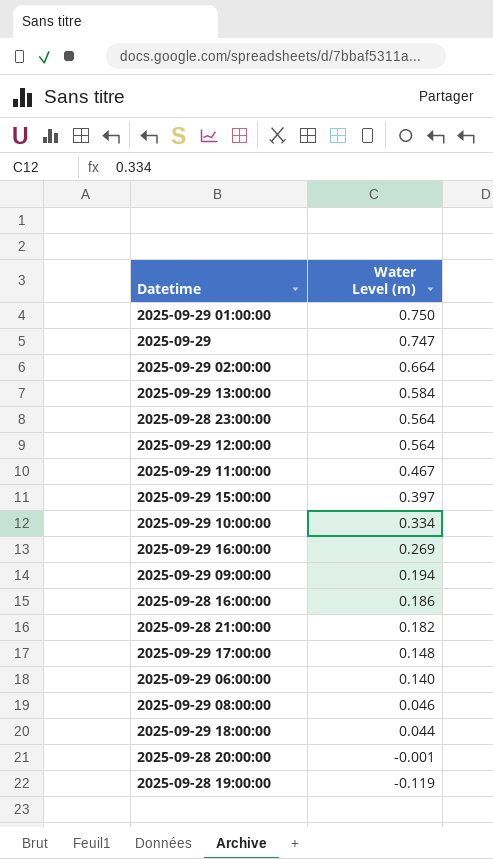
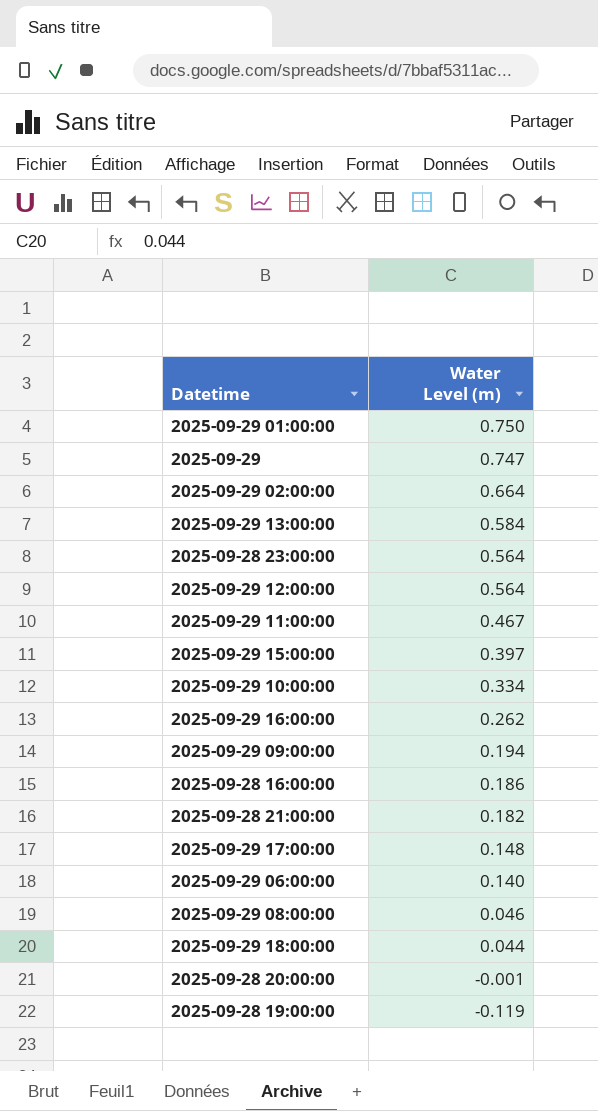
2025-09-29 16:00:00 | Water Level (m): 0.269 -> 0.262

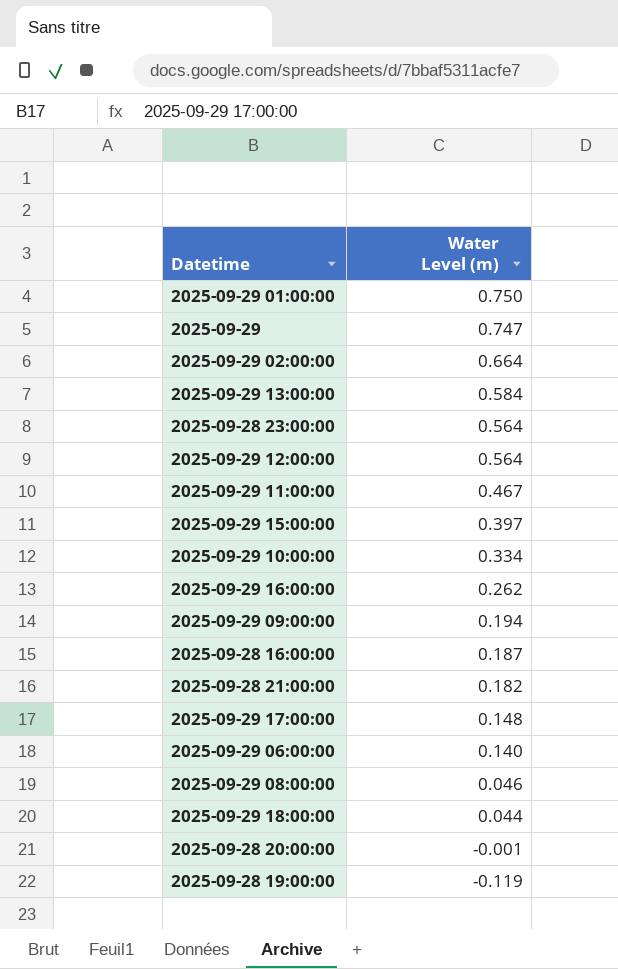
2025-09-28 16:00:00 | Water Level (m): 0.186 -> 0.187

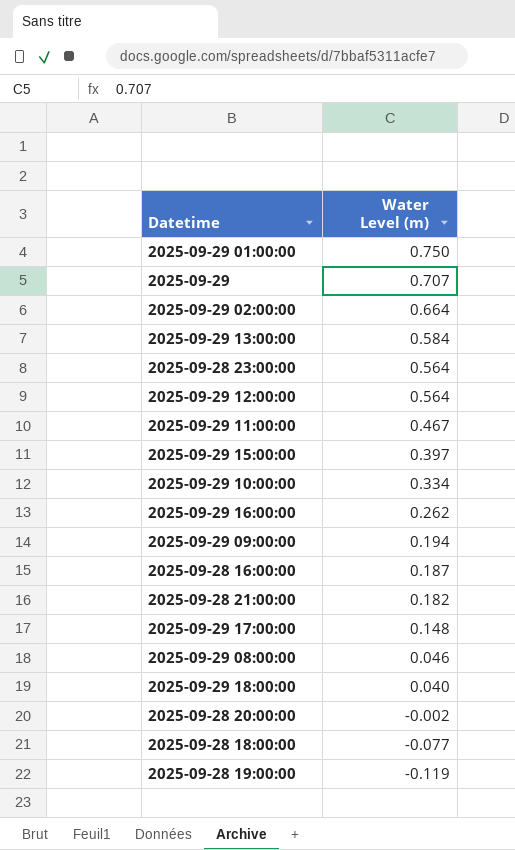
row 2025-09-29 06:00:00: 0.140 -> none
2025-09-29 | Water Level (m): 0.747 -> 0.707
2025-09-29 18:00:00 | Water Level (m): 0.044 -> 0.040
2025-09-28 20:00:00 | Water Level (m): -0.001 -> -0.002
row 2025-09-28 18:00:00: none -> -0.077

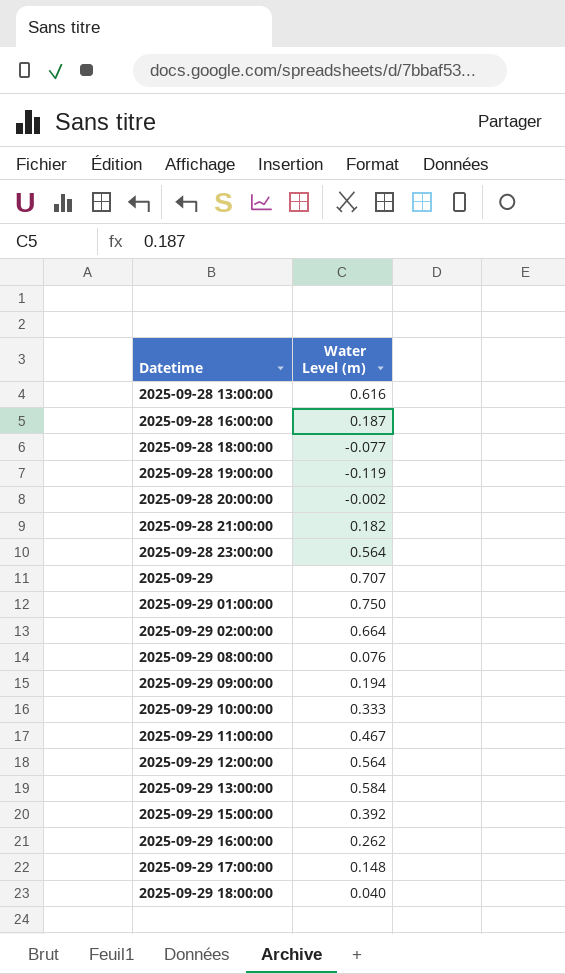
row order: Water Level (m) descending -> Datetime ascending
row 2025-09-28 13:00:00: none -> 0.616
2025-09-29 08:00:00 | Water Level (m): 0.046 -> 0.076
2025-09-29 10:00:00 | Water Level (m): 0.334 -> 0.333
2025-09-29 15:00:00 | Water Level (m): 0.397 -> 0.392

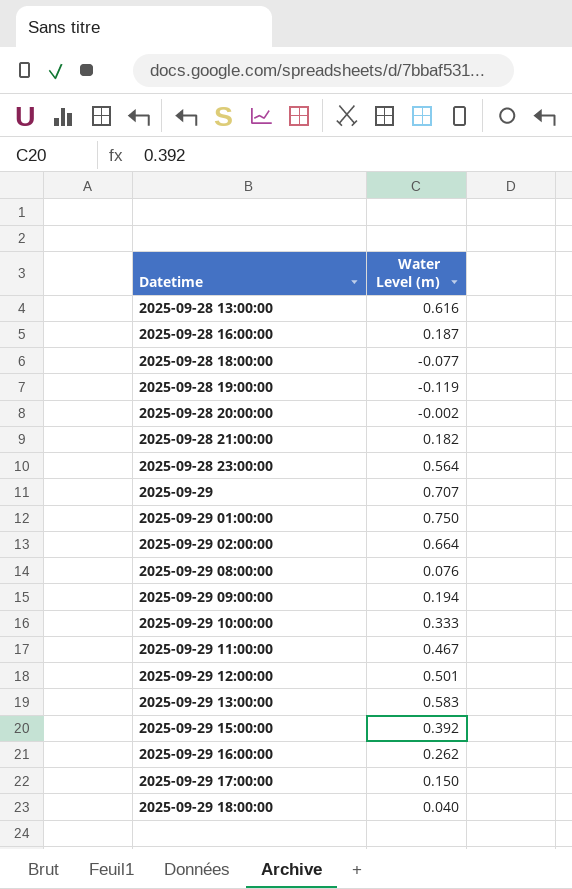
2025-09-29 12:00:00 | Water Level (m): 0.564 -> 0.501
2025-09-29 13:00:00 | Water Level (m): 0.584 -> 0.583
2025-09-29 17:00:00 | Water Level (m): 0.148 -> 0.150

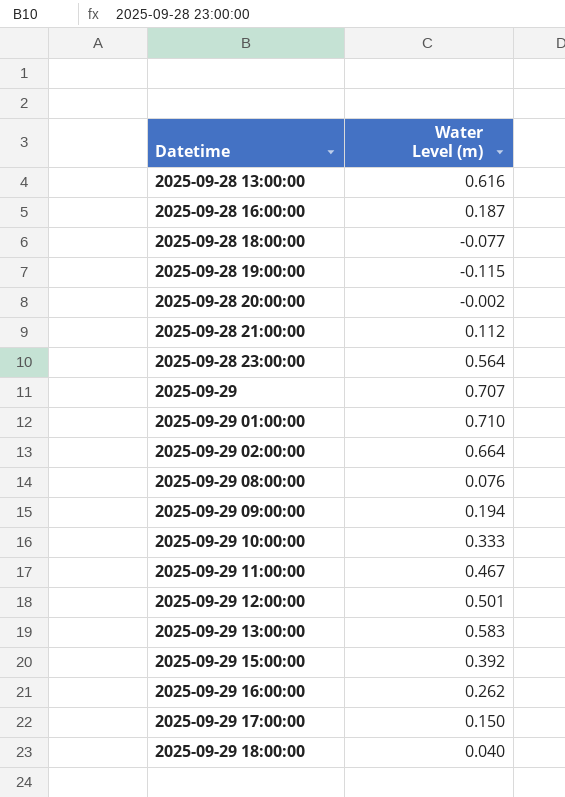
2025-09-28 19:00:00 | Water Level (m): -0.119 -> -0.115
2025-09-28 21:00:00 | Water Level (m): 0.182 -> 0.112
2025-09-29 01:00:00 | Water Level (m): 0.750 -> 0.710

